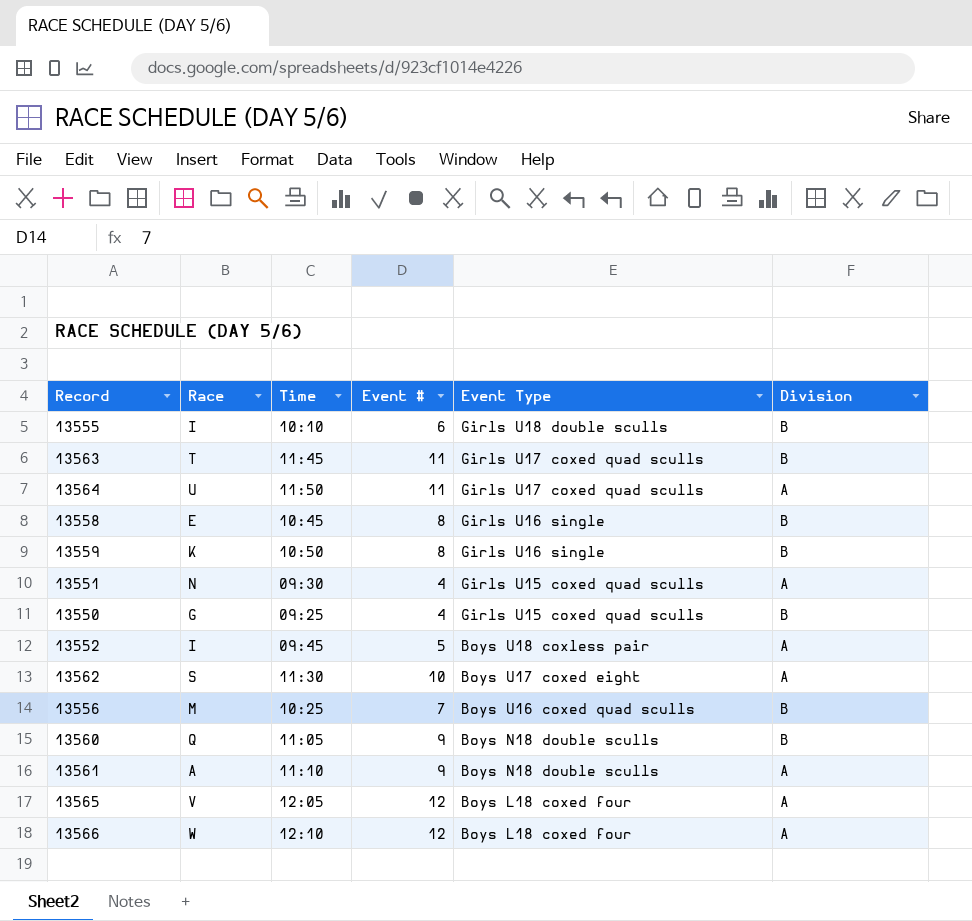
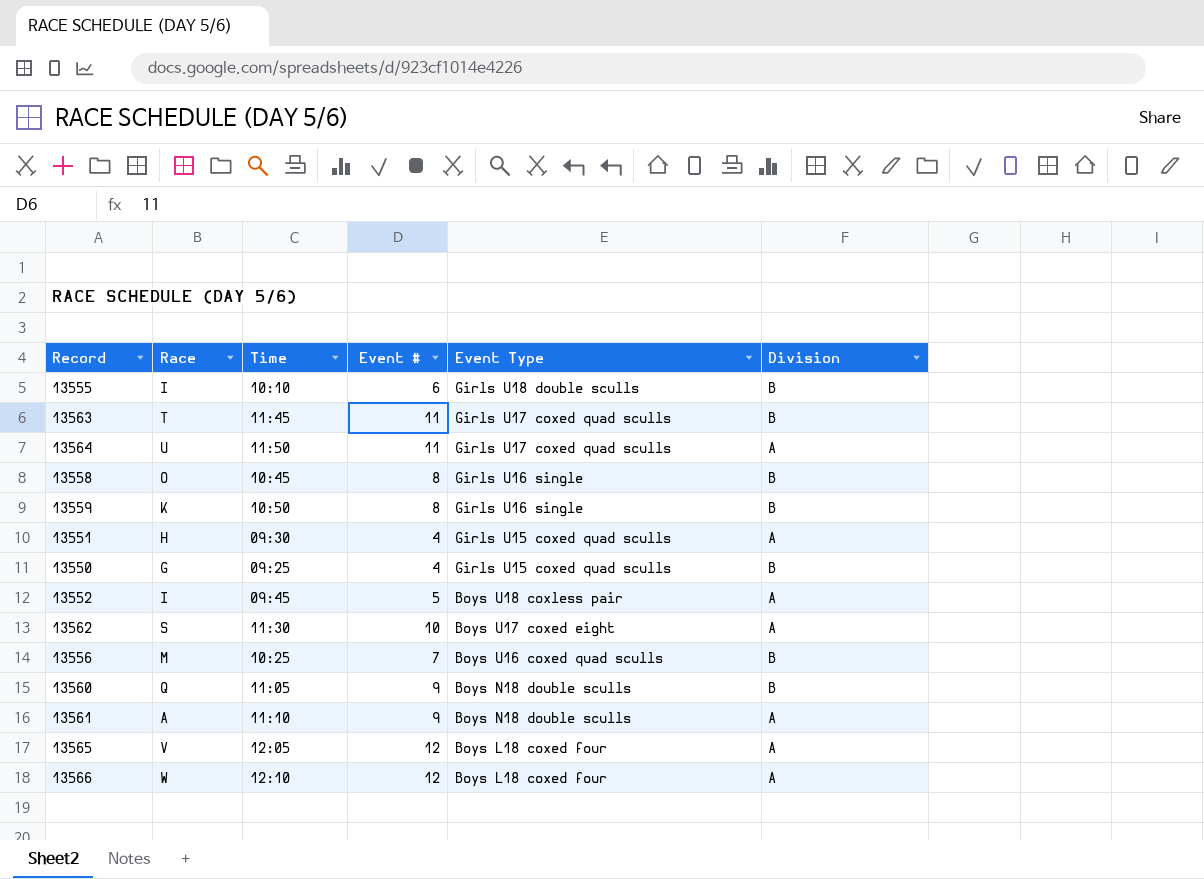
13558 | Race: E -> O
13551 | Race: N -> H

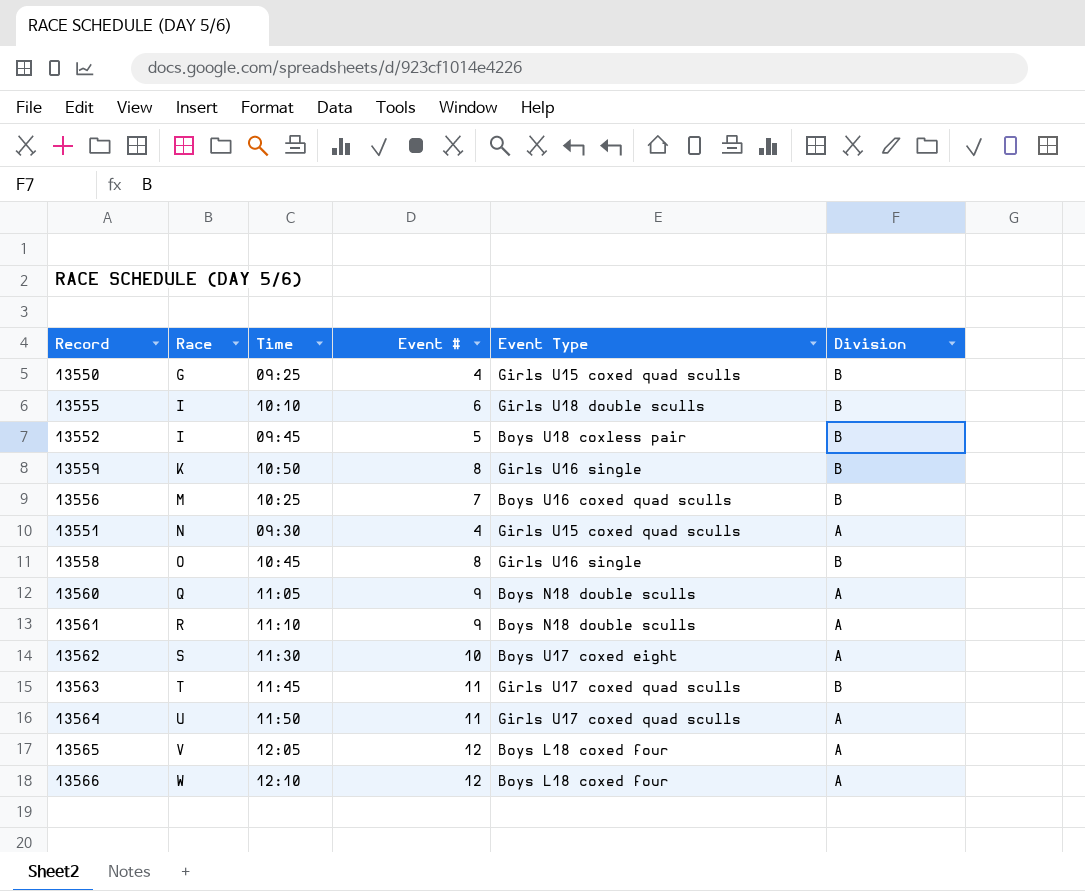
row order: Event Type descending -> Race ascending
13552 | Division: A -> B
13551 | Race: H -> N
13560 | Division: B -> A
13561 | Race: A -> R

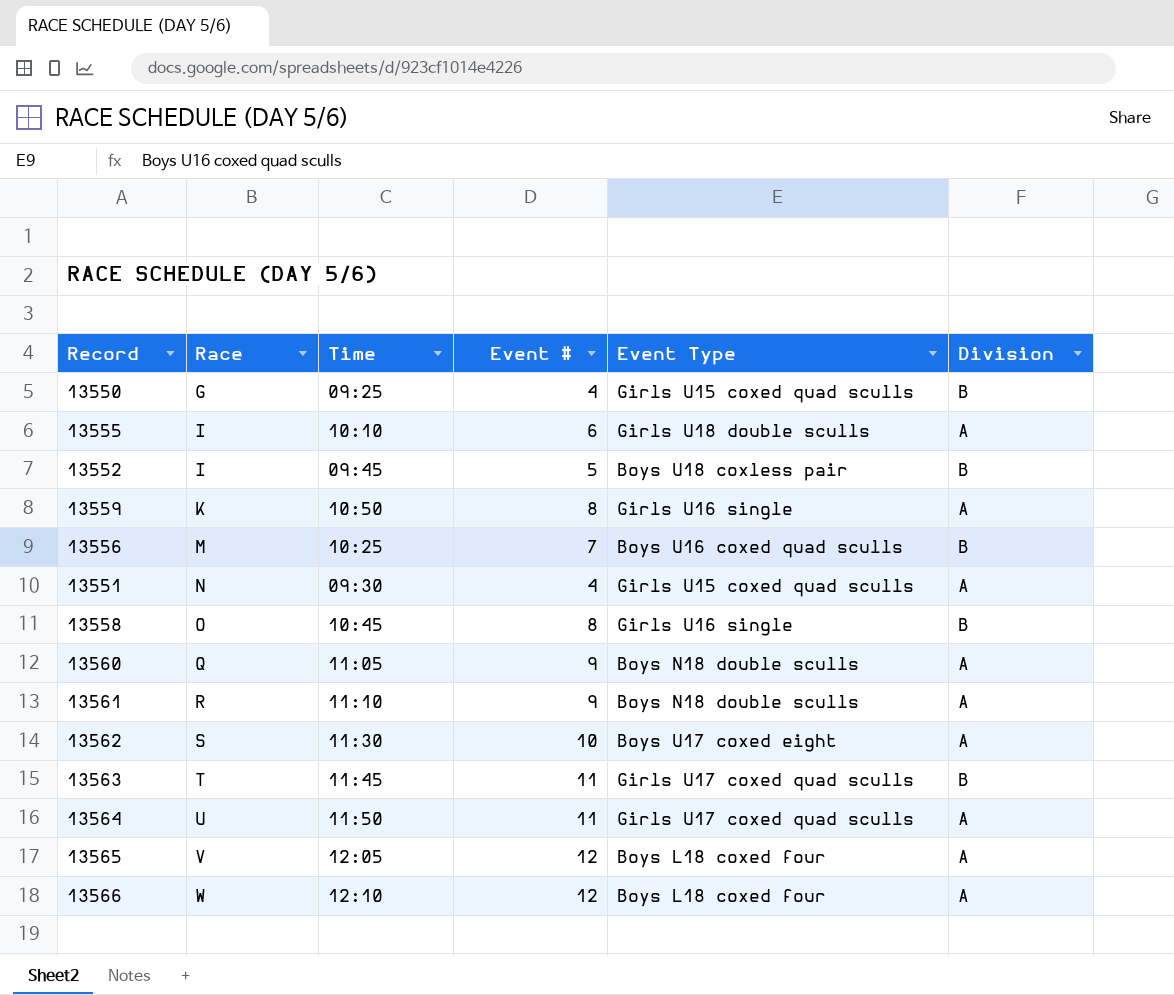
13555 | Division: B -> A
13559 | Division: B -> A

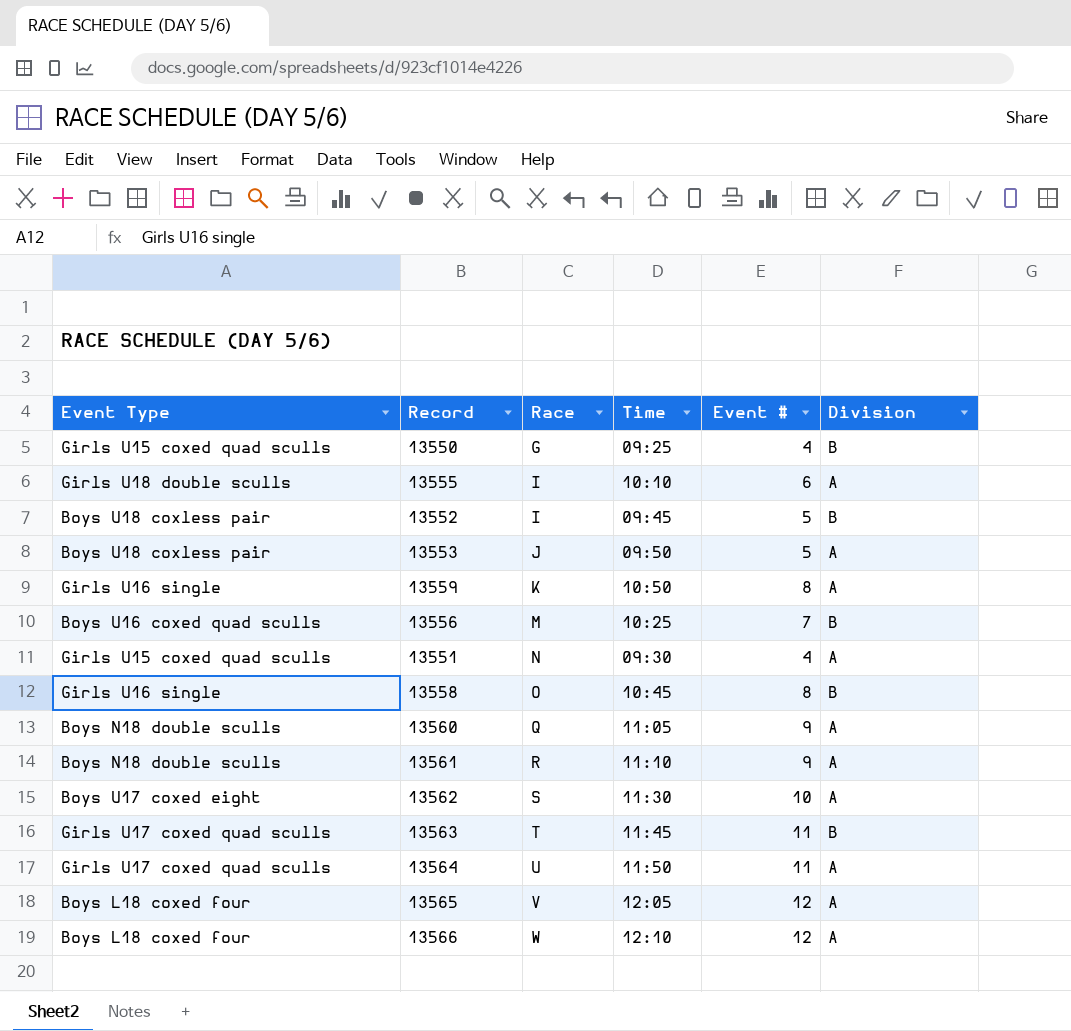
column Event Type | position: 5 -> 1
row 13553: none -> Boys U18 coxless pair | J | 09:50 | 5 | A

